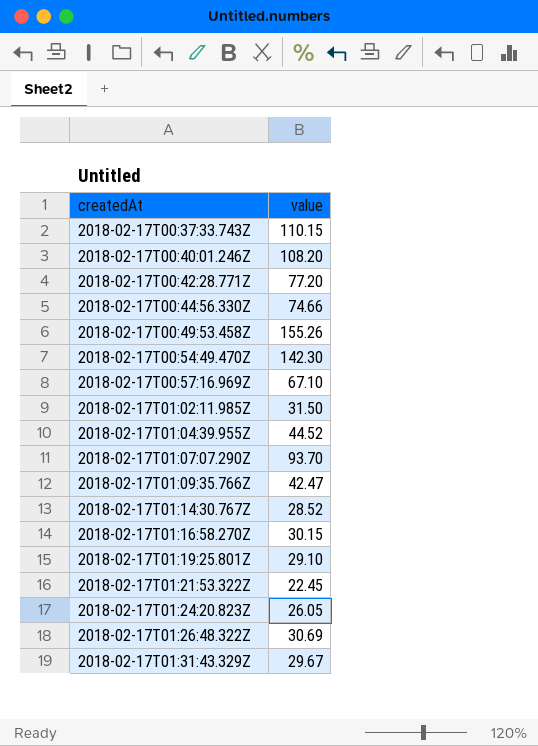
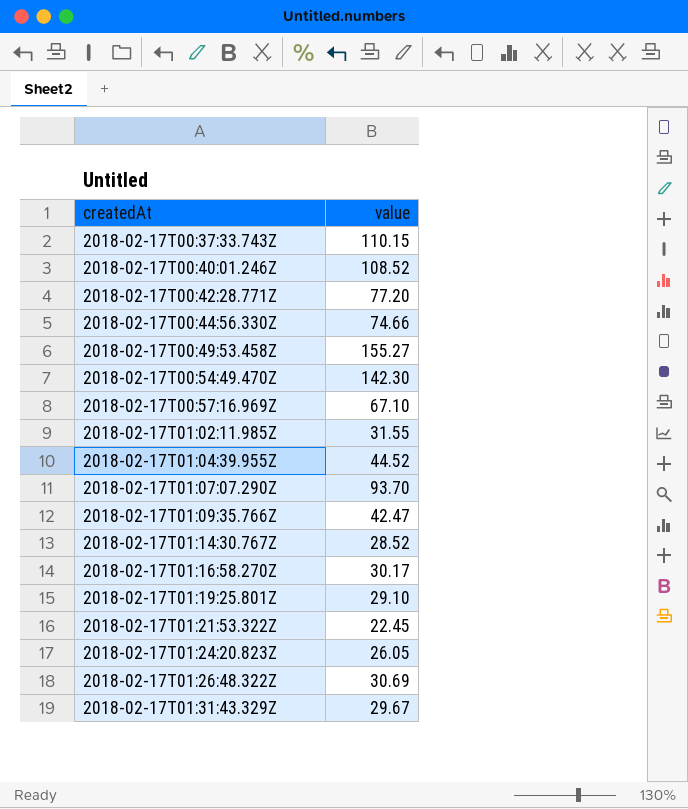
2018-02-17T00:40:01.246Z | value: 108.20 -> 108.52
2018-02-17T00:49:53.458Z | value: 155.26 -> 155.27
2018-02-17T01:02:11.985Z | value: 31.50 -> 31.55
2018-02-17T01:16:58.270Z | value: 30.15 -> 30.17

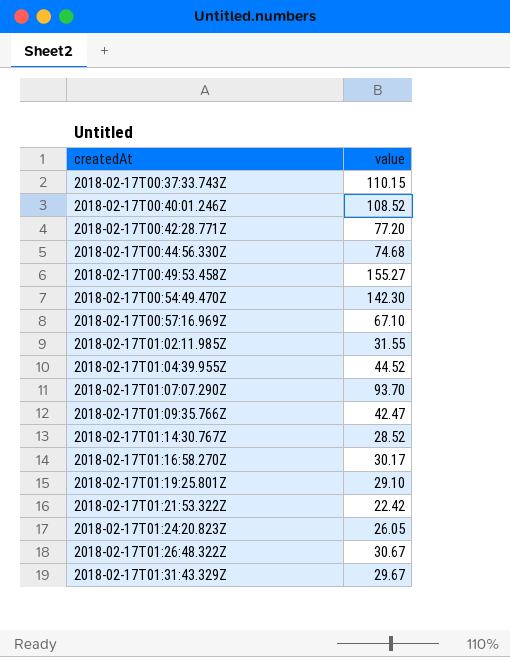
2018-02-17T00:44:56.330Z | value: 74.66 -> 74.68
2018-02-17T01:21:53.322Z | value: 22.45 -> 22.42
2018-02-17T01:26:48.322Z | value: 30.69 -> 30.67

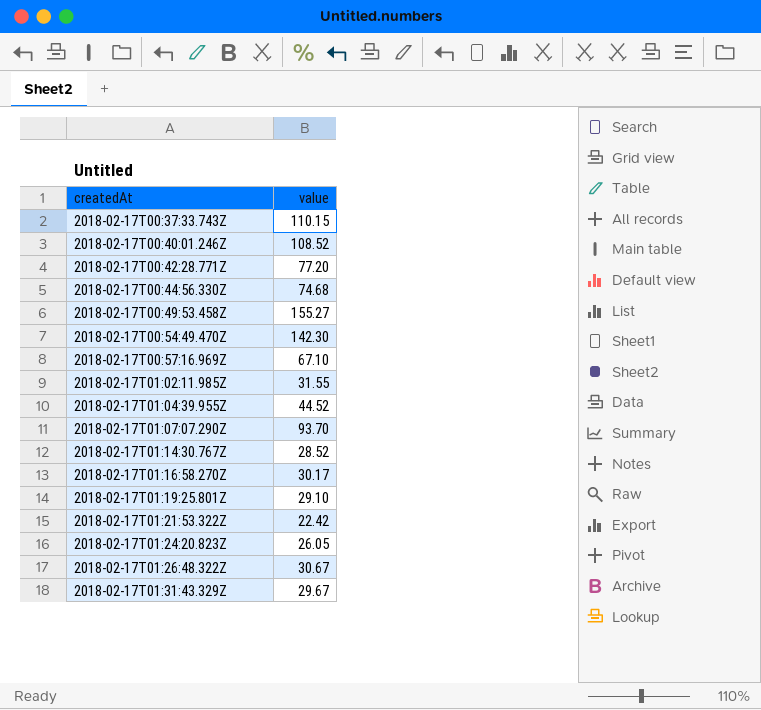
row 2018-02-17T01:09:35.766Z: 42.47 -> none

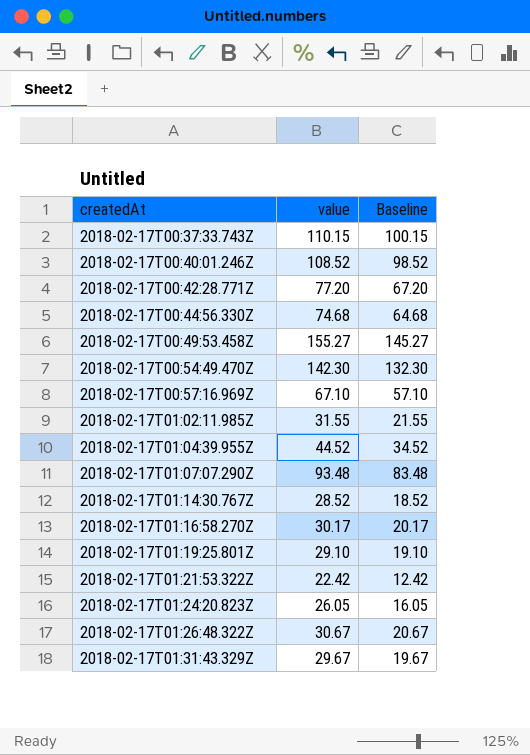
column Baseline | formula: none -> [value] - 10
2018-02-17T01:07:07.290Z | value: 93.70 -> 93.48

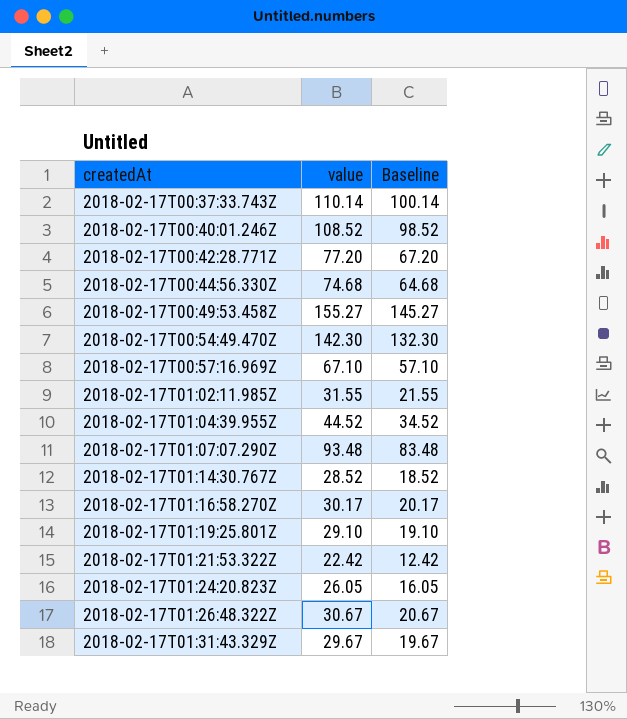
2018-02-17T00:37:33.743Z | value: 110.15 -> 110.14
2018-02-17T00:37:33.743Z | Baseline: 100.15 -> 100.14

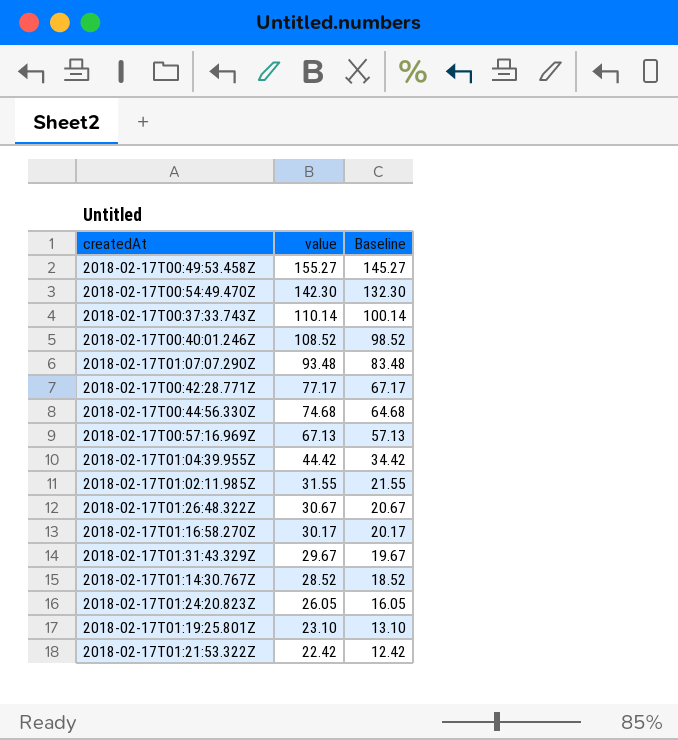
row order: createdAt ascending -> value descending
2018-02-17T00:42:28.771Z | value: 77.20 -> 77.17
2018-02-17T00:42:28.771Z | Baseline: 67.20 -> 67.17
2018-02-17T00:57:16.969Z | value: 67.10 -> 67.13
2018-02-17T00:57:16.969Z | Baseline: 57.10 -> 57.13
2018-02-17T01:04:39.955Z | value: 44.52 -> 44.42
2018-02-17T01:04:39.955Z | Baseline: 34.52 -> 34.42
2018-02-17T01:19:25.801Z | value: 29.10 -> 23.10
2018-02-17T01:19:25.801Z | Baseline: 19.10 -> 13.10

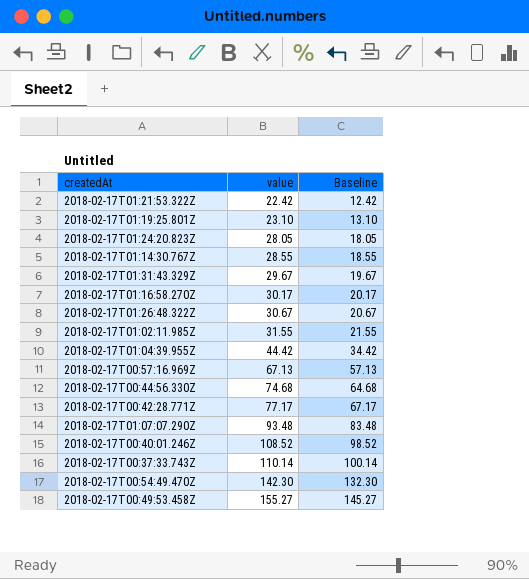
row order: value descending -> value ascending
2018-02-17T01:24:20.823Z | value: 26.05 -> 28.05
2018-02-17T01:24:20.823Z | Baseline: 16.05 -> 18.05
2018-02-17T01:14:30.767Z | value: 28.52 -> 28.55
2018-02-17T01:14:30.767Z | Baseline: 18.52 -> 18.55

